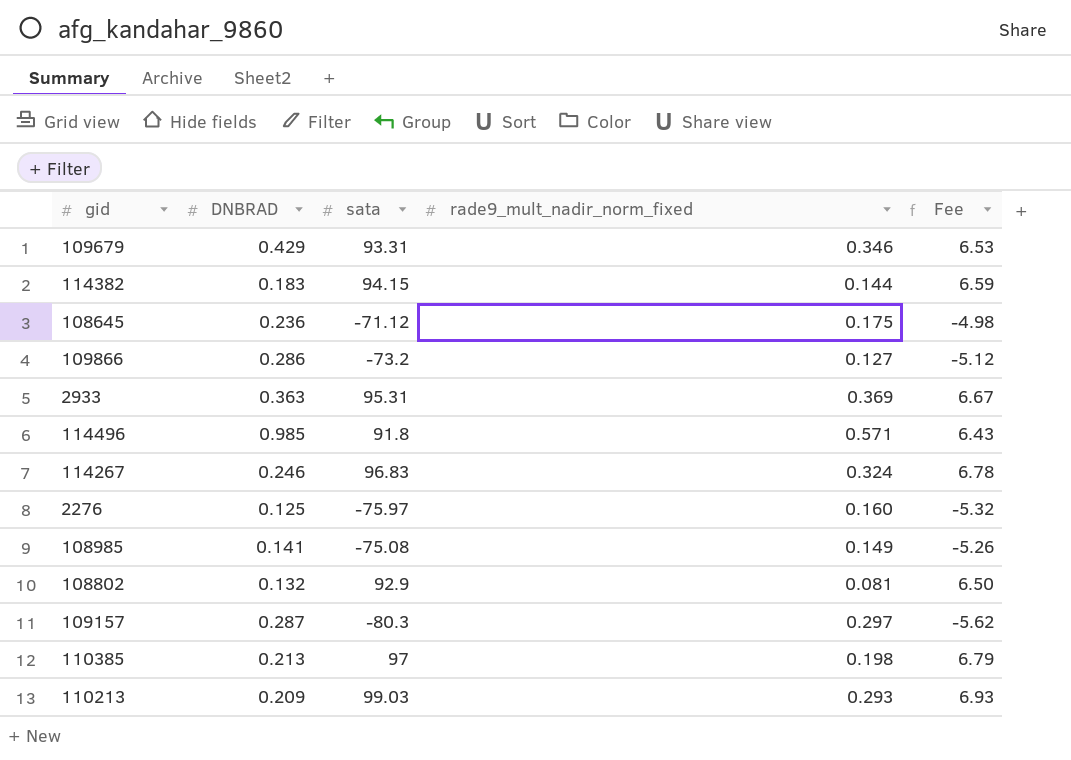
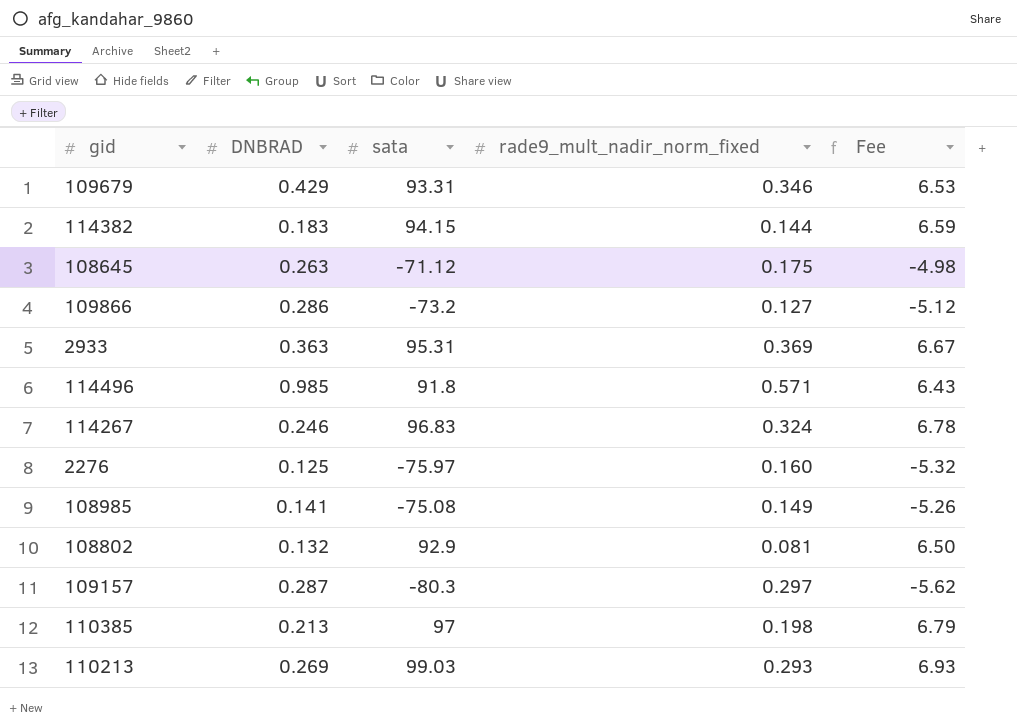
108645 | DNBRAD: 0.236 -> 0.263
110213 | DNBRAD: 0.209 -> 0.269

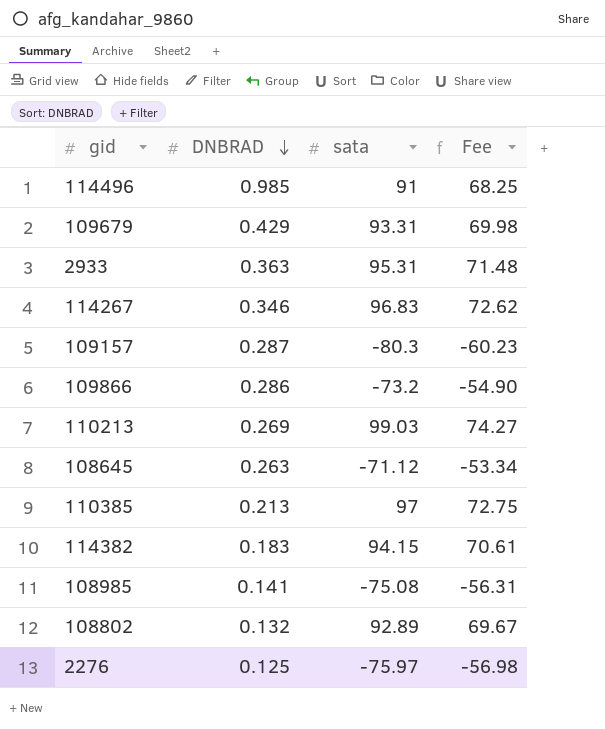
row order: none -> DNBRAD descending
column rade9_mult_nadir_norm_fixed | position: 4 -> none
column Fee | formula: [sata] * 0.07 -> [sata] * 0.75
114496 | sata: 91.8 -> 91
114267 | DNBRAD: 0.246 -> 0.346
108802 | sata: 92.9 -> 92.89

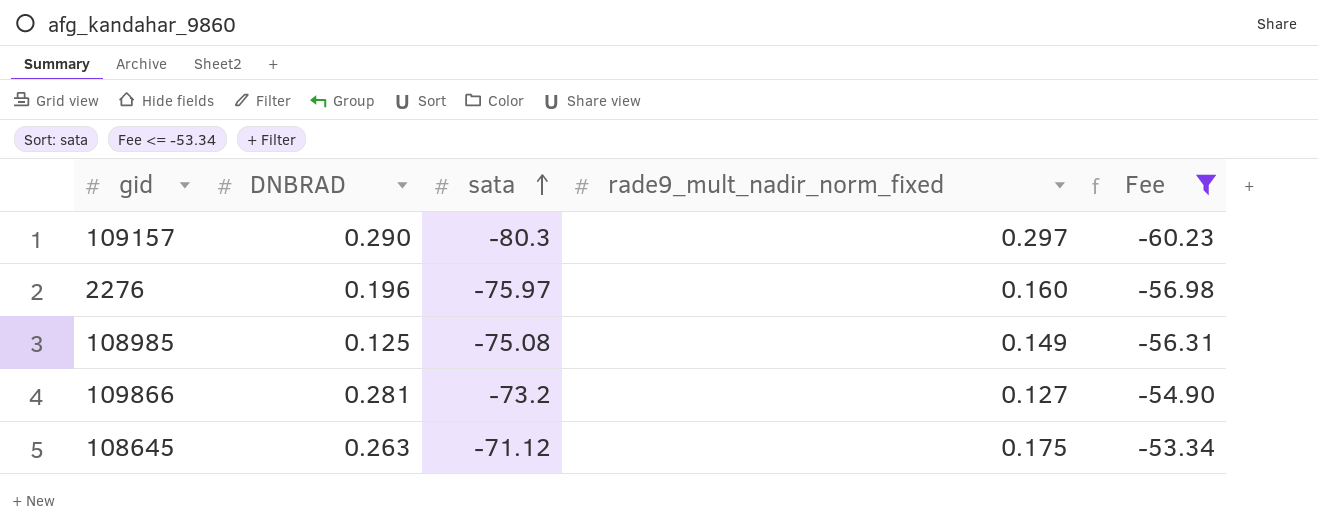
filter: none -> Fee <= -53.34
row order: DNBRAD descending -> sata ascending
column rade9_mult_nadir_norm_fixed | position: none -> 4
109157 | DNBRAD: 0.287 -> 0.290
2276 | DNBRAD: 0.125 -> 0.196
108985 | DNBRAD: 0.141 -> 0.125
109866 | DNBRAD: 0.286 -> 0.281

